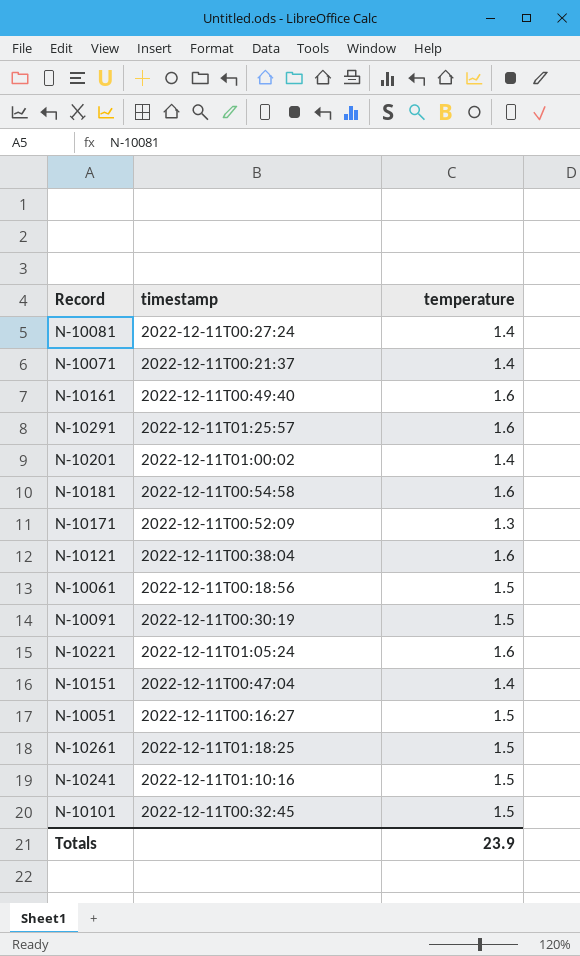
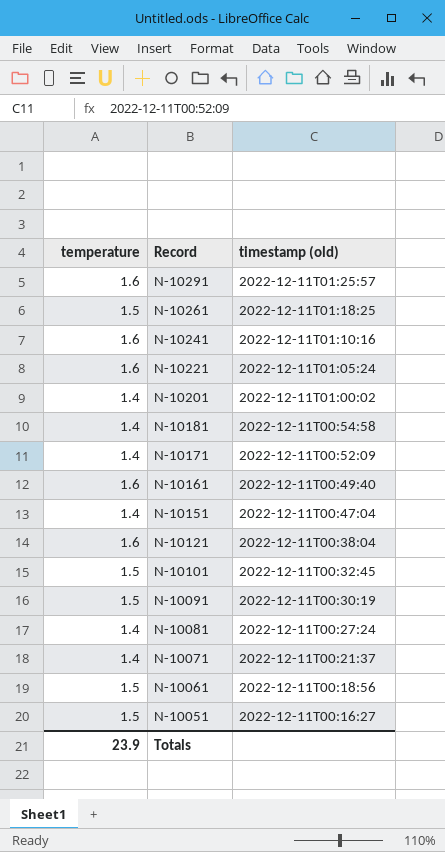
row order: none -> Record descending
column temperature | position: 3 -> 1
column name: timestamp -> timestamp (old)
N-10241 | temperature: 1.5 -> 1.6
N-10181 | temperature: 1.6 -> 1.4
N-10171 | temperature: 1.3 -> 1.4

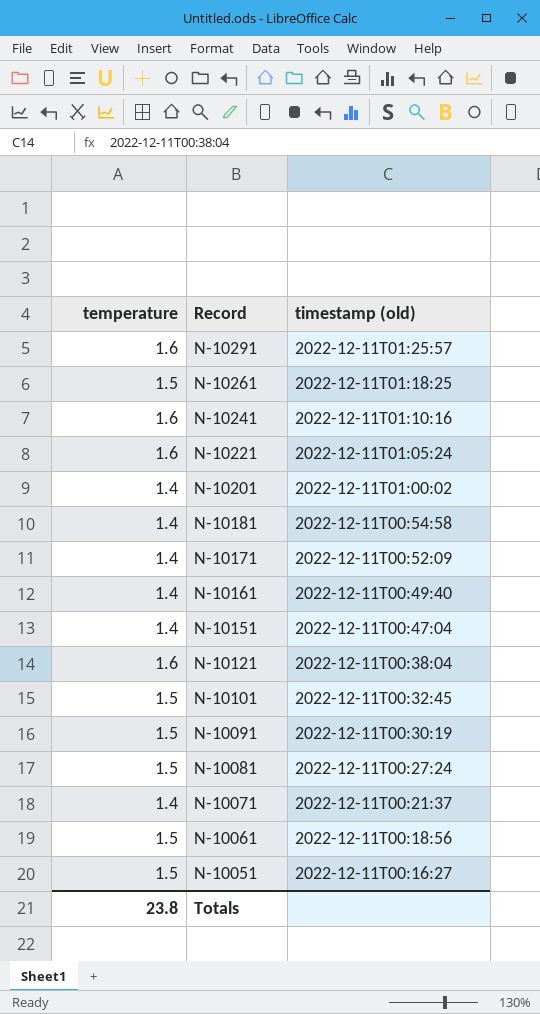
N-10161 | temperature: 1.6 -> 1.4
N-10081 | temperature: 1.4 -> 1.5
Totals | temperature: 23.9 -> 23.8

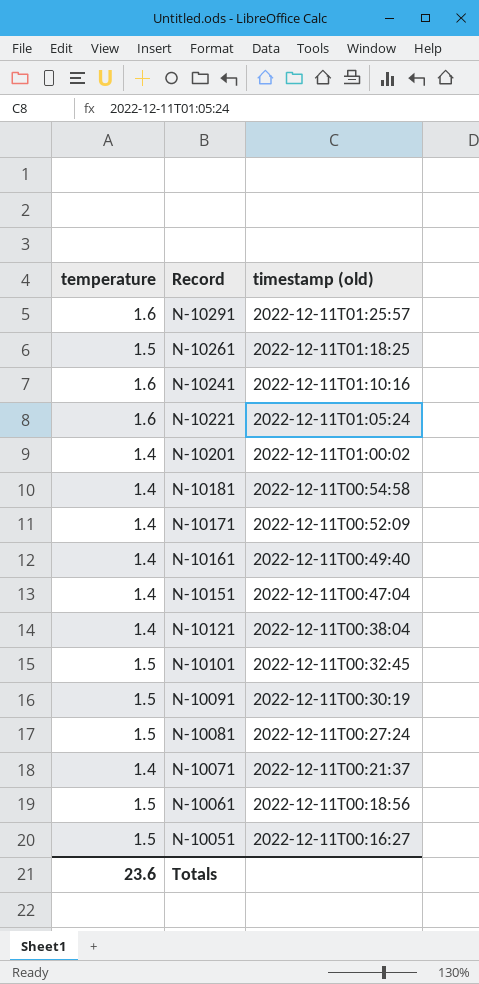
N-10121 | temperature: 1.6 -> 1.4
Totals | temperature: 23.8 -> 23.6

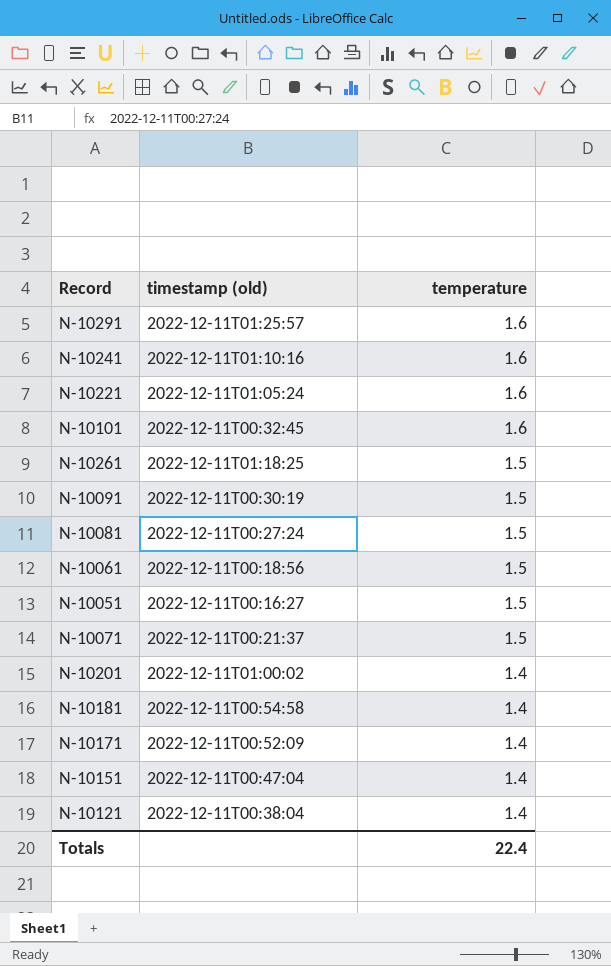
row order: Record descending -> temperature descending
column temperature | position: 1 -> 3
row N-10161: 1.4 | 2022-12-11T00:49:40 -> none
N-10101 | temperature: 1.5 -> 1.6
N-10071 | temperature: 1.4 -> 1.5
Totals | temperature: 23.6 -> 22.4

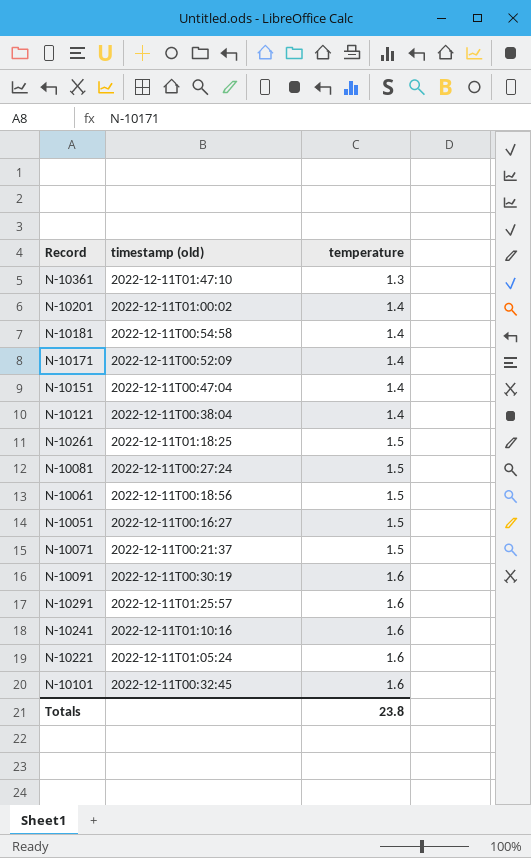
row order: temperature descending -> temperature ascending
row N-10361: none -> 2022-12-11T01:47:10 | 1.3
N-10091 | temperature: 1.5 -> 1.6
Totals | temperature: 22.4 -> 23.8

